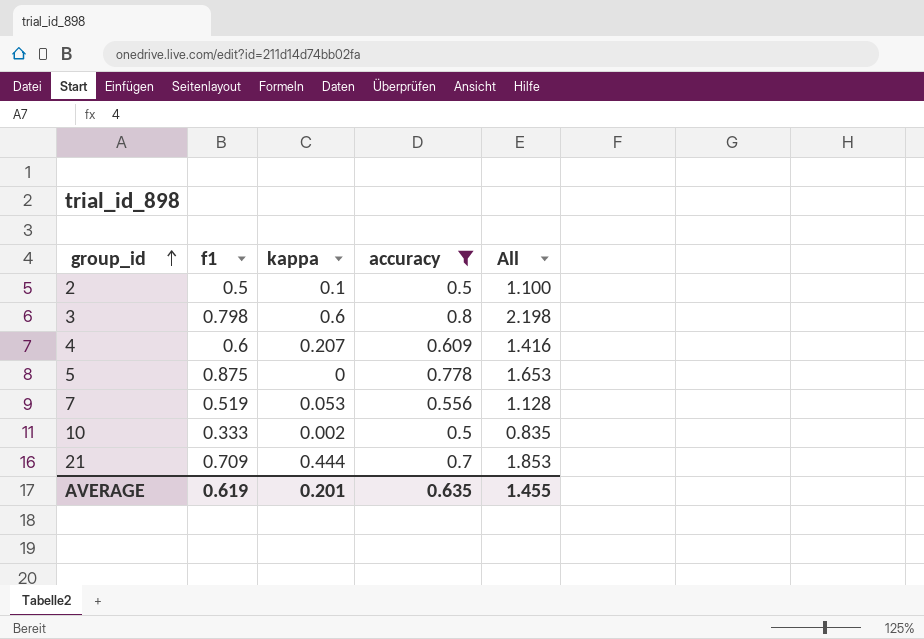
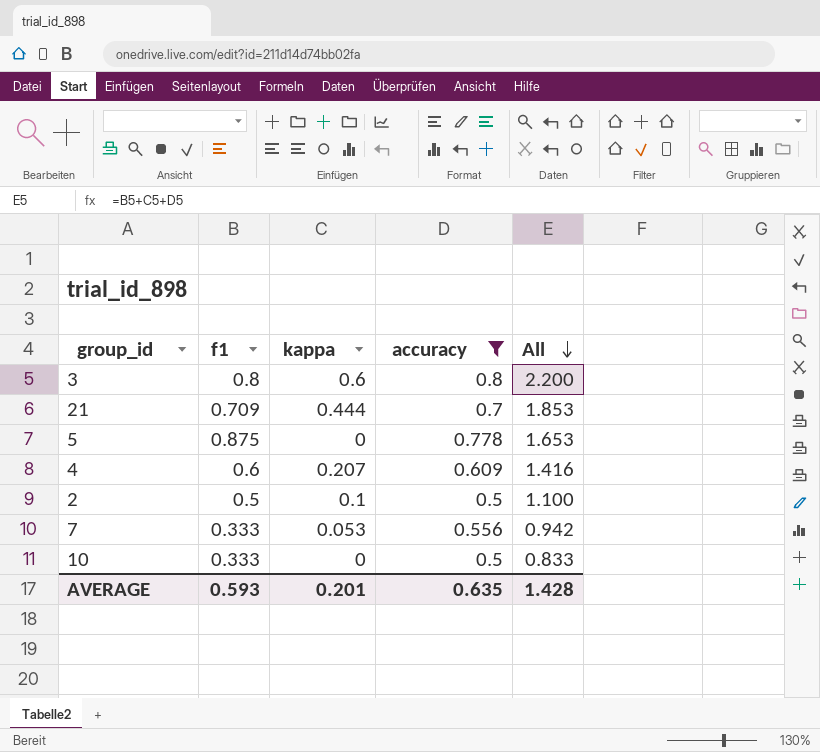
row order: group_id ascending -> All descending
3 | f1: 0.798 -> 0.8
3 | All: 2.198 -> 2.200
7 | f1: 0.519 -> 0.333
7 | All: 1.128 -> 0.942
10 | kappa: 0.002 -> 0
10 | All: 0.835 -> 0.833
AVERAGE | f1: 0.619 -> 0.593
AVERAGE | All: 1.455 -> 1.428

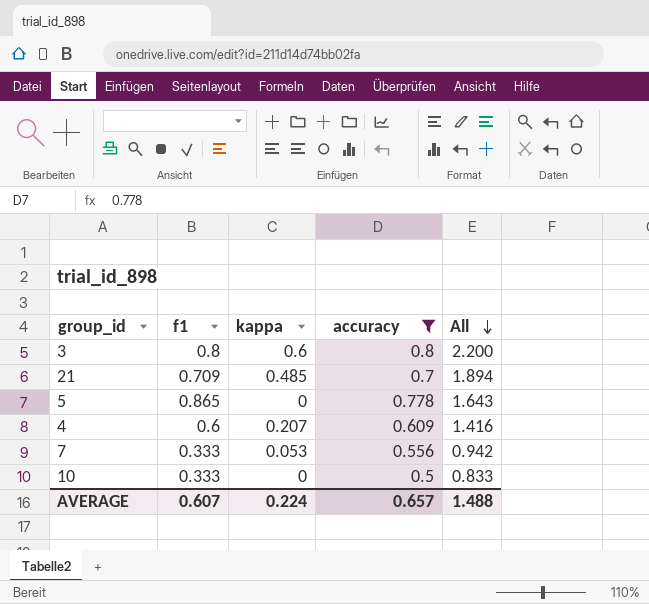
row 2: 0.5 | 0.1 | 0.5 | 1.100 -> none
21 | kappa: 0.444 -> 0.485
21 | All: 1.853 -> 1.894
5 | f1: 0.875 -> 0.865
5 | All: 1.653 -> 1.643
AVERAGE | f1: 0.593 -> 0.607
AVERAGE | kappa: 0.201 -> 0.224
AVERAGE | accuracy: 0.635 -> 0.657
AVERAGE | All: 1.428 -> 1.488

